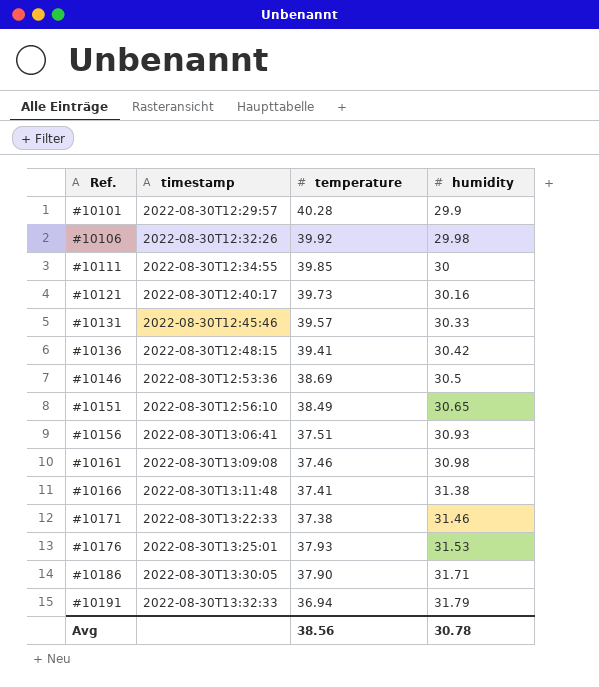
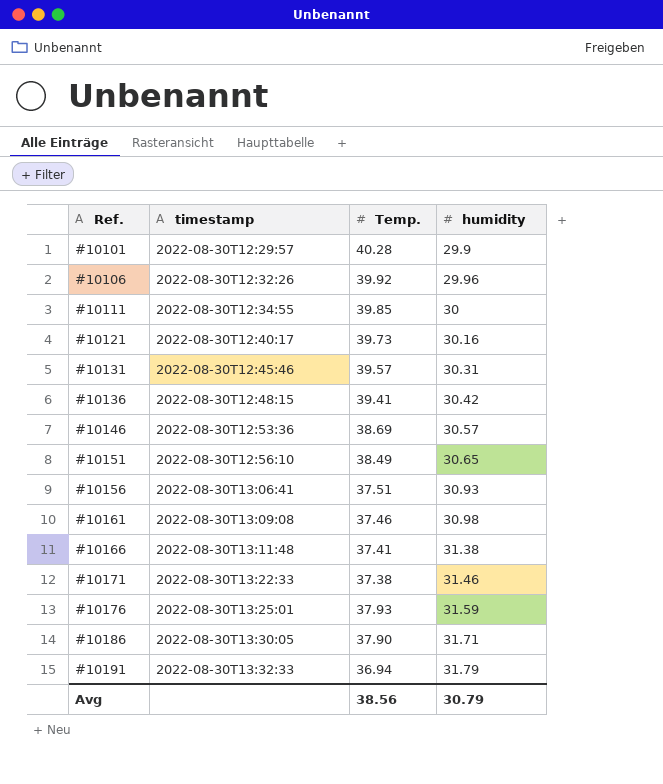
column name: temperature -> Temp.
#10106 | humidity: 29.98 -> 29.96
#10131 | humidity: 30.33 -> 30.31
#10146 | humidity: 30.5 -> 30.57
#10176 | humidity: 31.53 -> 31.59
Avg | humidity: 30.78 -> 30.79

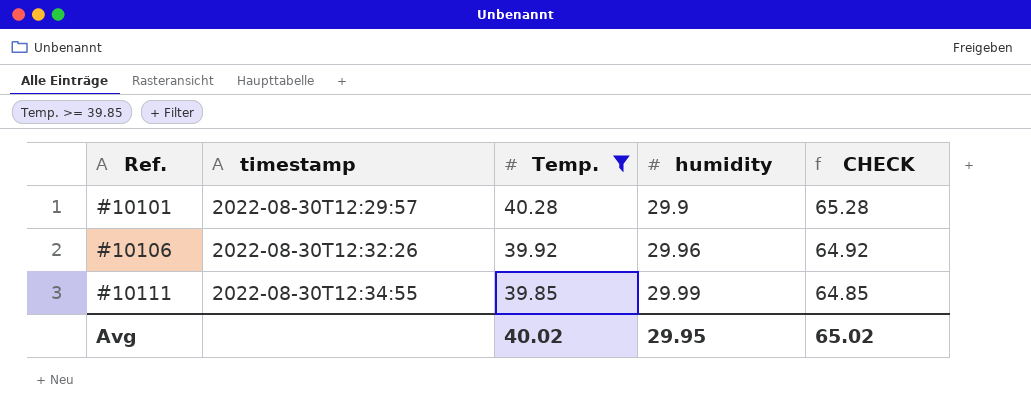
filter: none -> Temp. >= 39.85
column CHECK | formula: none -> [Temp.] + 25
#10111 | humidity: 30 -> 29.99
Avg | Temp.: 38.56 -> 40.02
Avg | humidity: 30.79 -> 29.95

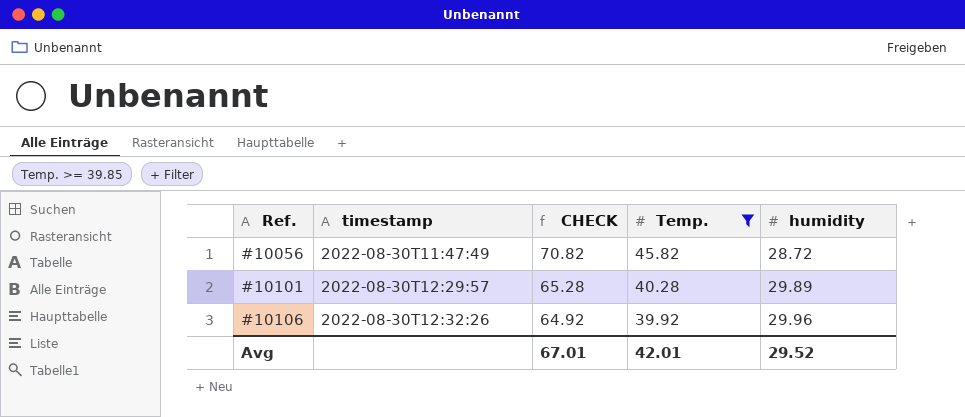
column CHECK | position: 5 -> 3
row #10111: 2022-08-30T12:34:55 | 39.85 | 29.99 | 64.85 -> none
row #10056: none -> 2022-08-30T11:47:49 | 70.82 | 45.82 | 28.72
#10101 | humidity: 29.9 -> 29.89
Avg | CHECK: 65.02 -> 67.01
Avg | Temp.: 40.02 -> 42.01
Avg | humidity: 29.95 -> 29.52

